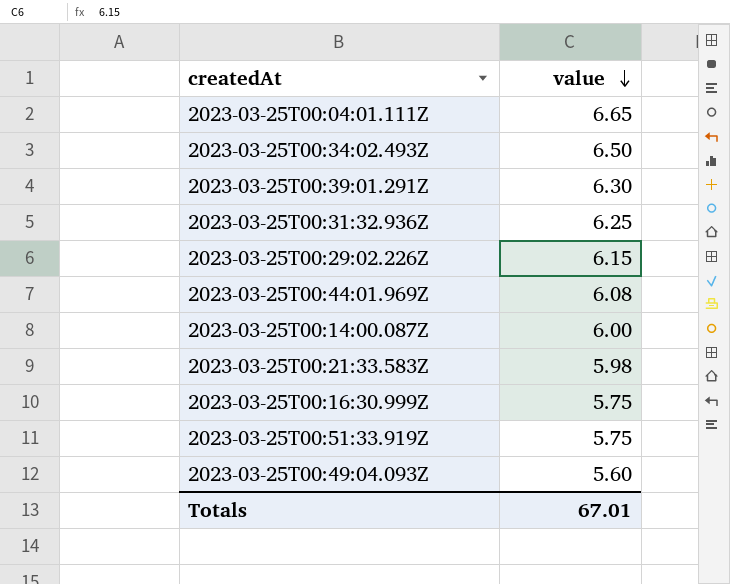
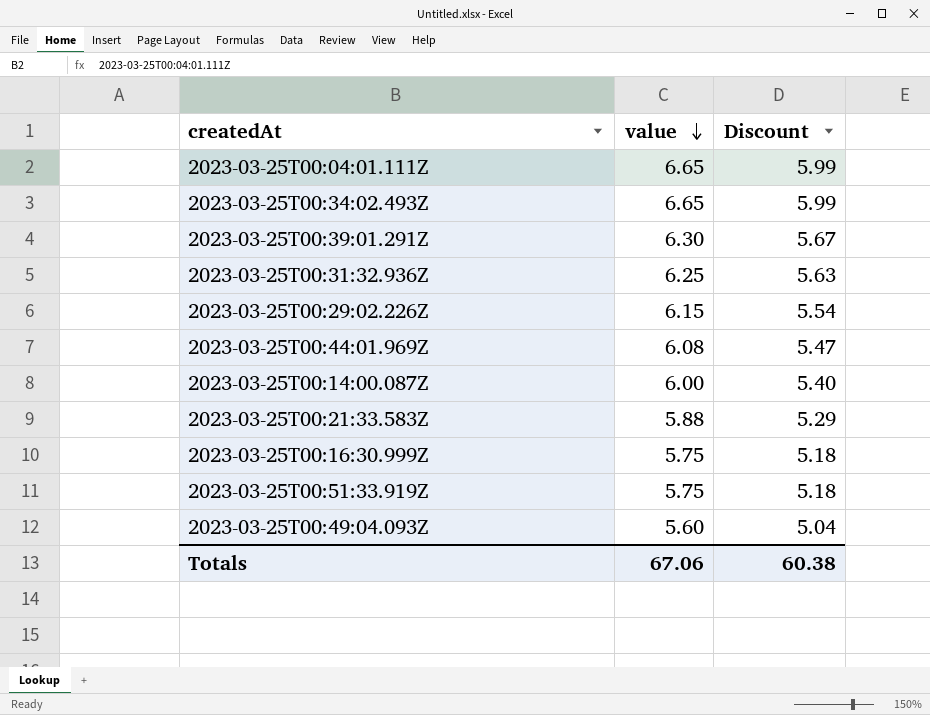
column Discount | formula: none -> [value] * 0.9
2023-03-25T00:34:02.493Z | value: 6.50 -> 6.65
2023-03-25T00:21:33.583Z | value: 5.98 -> 5.88
Totals | value: 67.01 -> 67.06

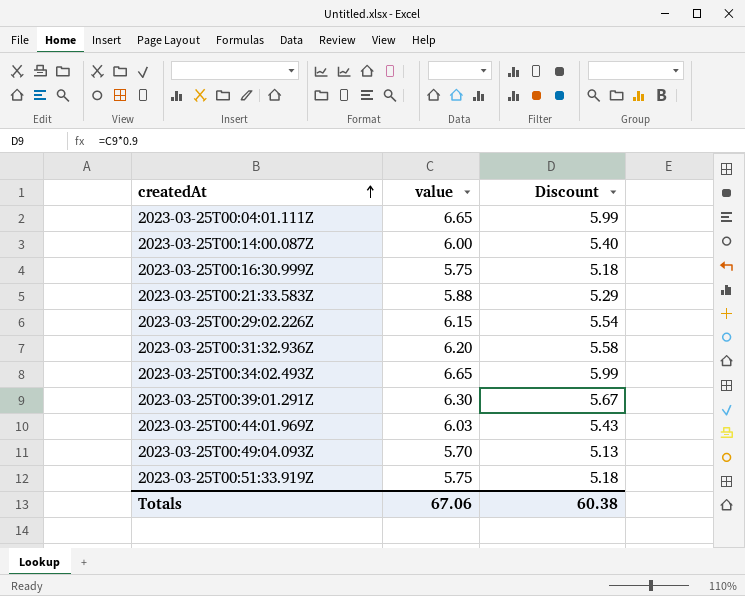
row order: value descending -> createdAt ascending
2023-03-25T00:31:32.936Z | value: 6.25 -> 6.20
2023-03-25T00:31:32.936Z | Discount: 5.63 -> 5.58
2023-03-25T00:44:01.969Z | value: 6.08 -> 6.03
2023-03-25T00:44:01.969Z | Discount: 5.47 -> 5.43
2023-03-25T00:49:04.093Z | value: 5.60 -> 5.70
2023-03-25T00:49:04.093Z | Discount: 5.04 -> 5.13

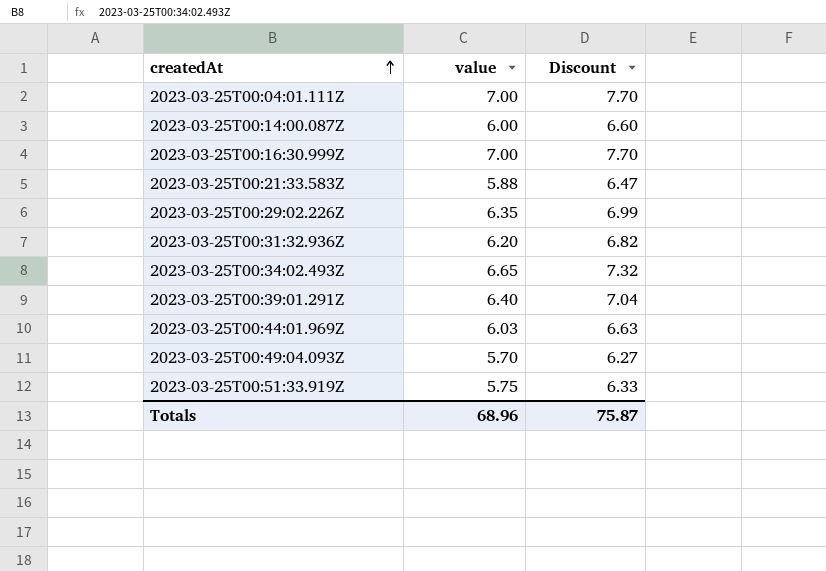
column Discount | formula: [value] * 0.9 -> [value] * 1.1
2023-03-25T00:04:01.111Z | value: 6.65 -> 7.00
2023-03-25T00:16:30.999Z | value: 5.75 -> 7.00
2023-03-25T00:29:02.226Z | value: 6.15 -> 6.35
2023-03-25T00:39:01.291Z | value: 6.30 -> 6.40
Totals | value: 67.06 -> 68.96
Totals | Discount: 60.38 -> 75.87

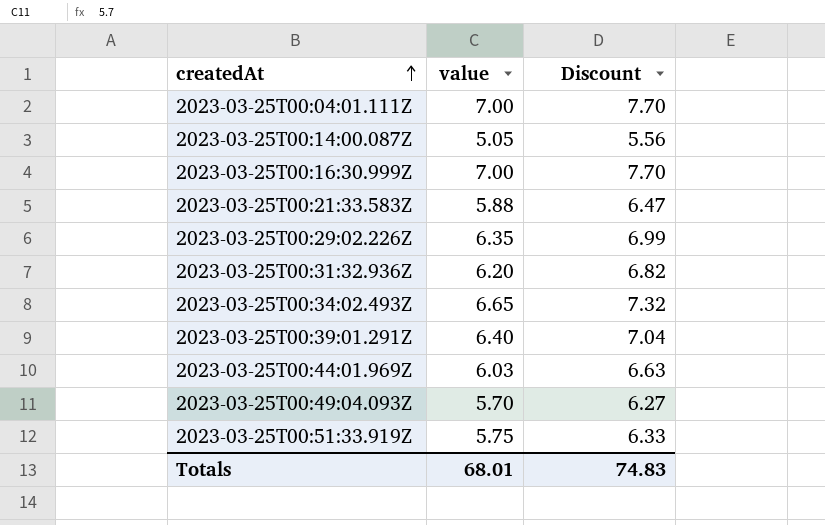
2023-03-25T00:14:00.087Z | value: 6.00 -> 5.05
2023-03-25T00:14:00.087Z | Discount: 6.60 -> 5.56
Totals | value: 68.96 -> 68.01
Totals | Discount: 75.87 -> 74.83

